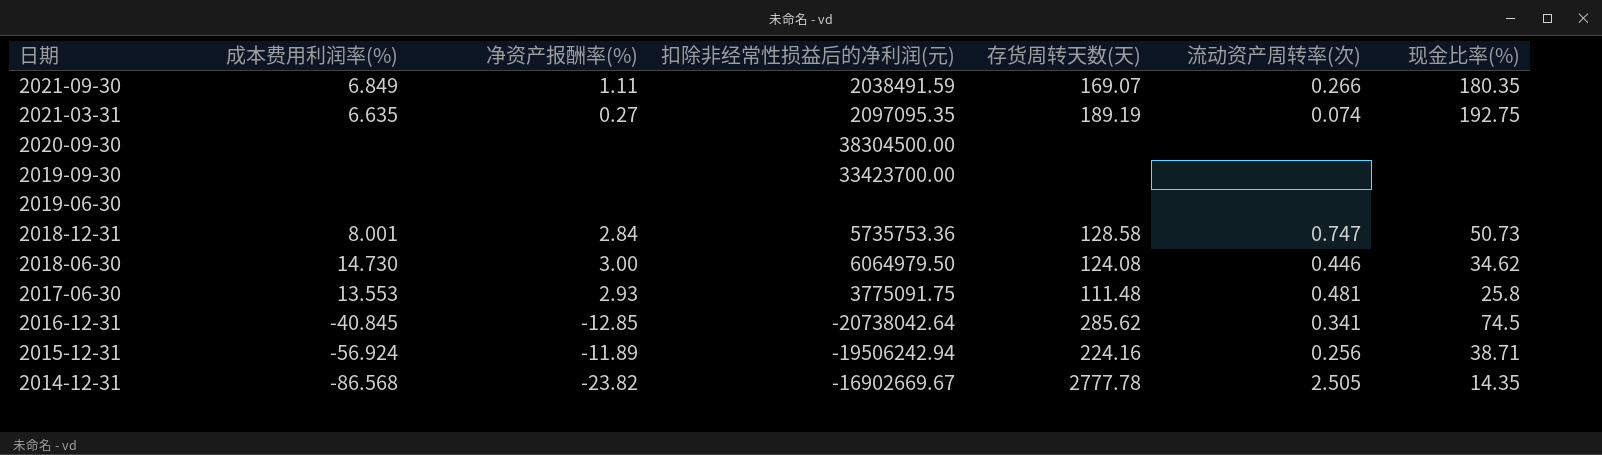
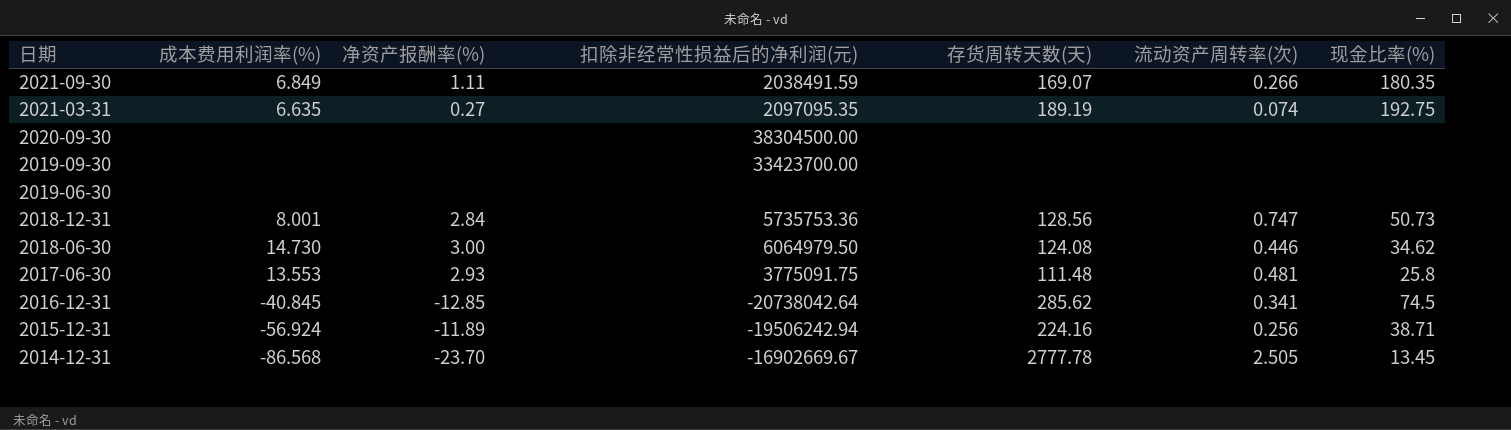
2018-12-31 | 存货周转天数(天): 128.58 -> 128.56
2014-12-31 | 净资产报酬率(%): -23.82 -> -23.70
2014-12-31 | 现金比率(%): 14.35 -> 13.45

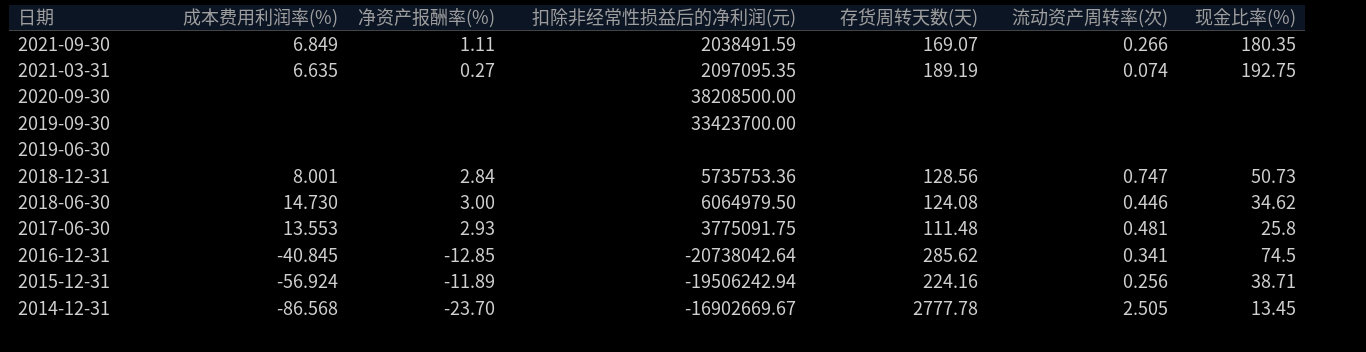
2020-09-30 | 扣除非经常性损益后的净利润(元): 38304500.00 -> 38208500.00

